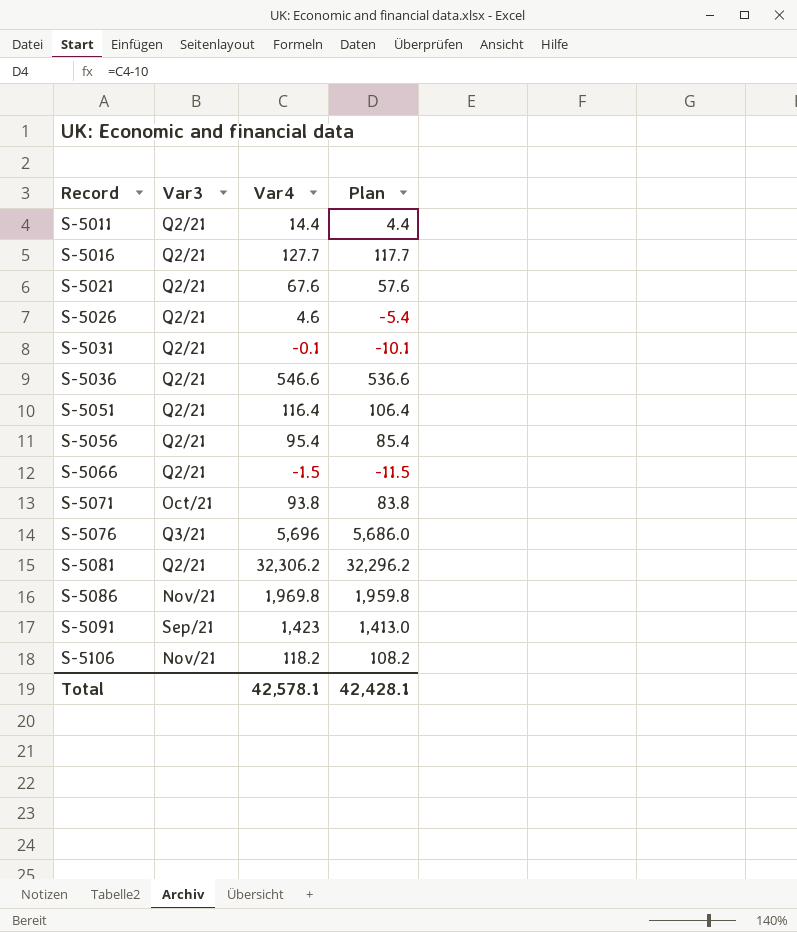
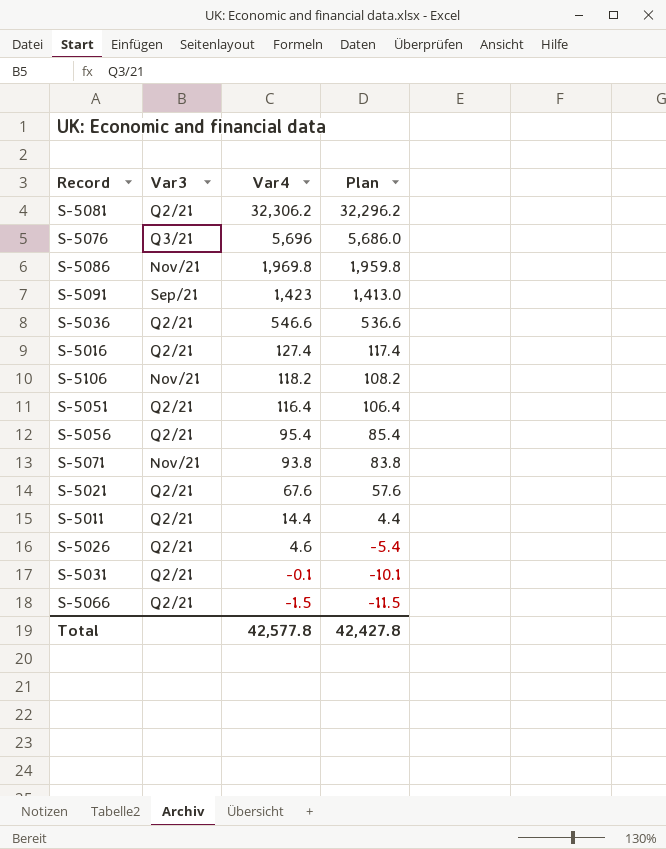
row order: Record ascending -> Var4 descending
S-5016 | Var4: 127.7 -> 127.4
S-5016 | Plan: 117.7 -> 117.4
S-5071 | Var3: Oct/21 -> Nov/21
Total | Var4: 42,578.1 -> 42,577.8
Total | Plan: 42,428.1 -> 42,427.8

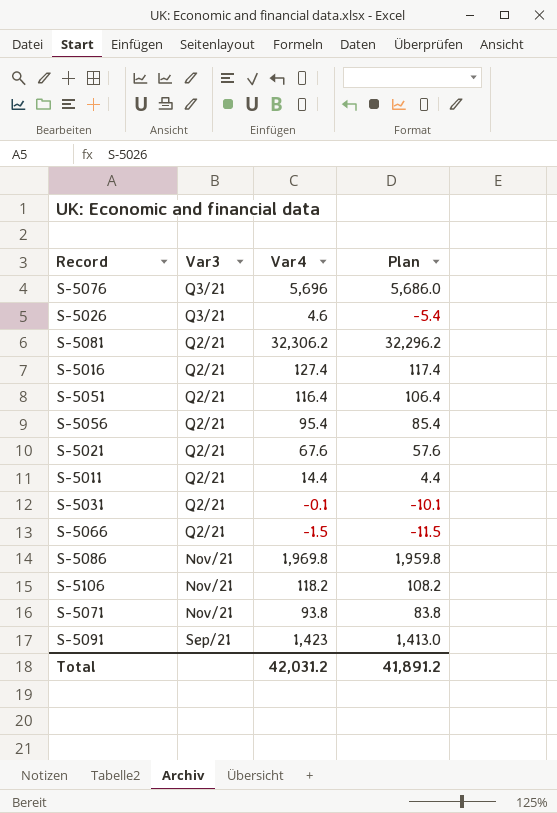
row order: Var4 descending -> Var3 descending
row S-5036: Q2/21 | 546.6 | 536.6 -> none
S-5026 | Var3: Q2/21 -> Q3/21
Total | Var4: 42,577.8 -> 42,031.2
Total | Plan: 42,427.8 -> 41,891.2

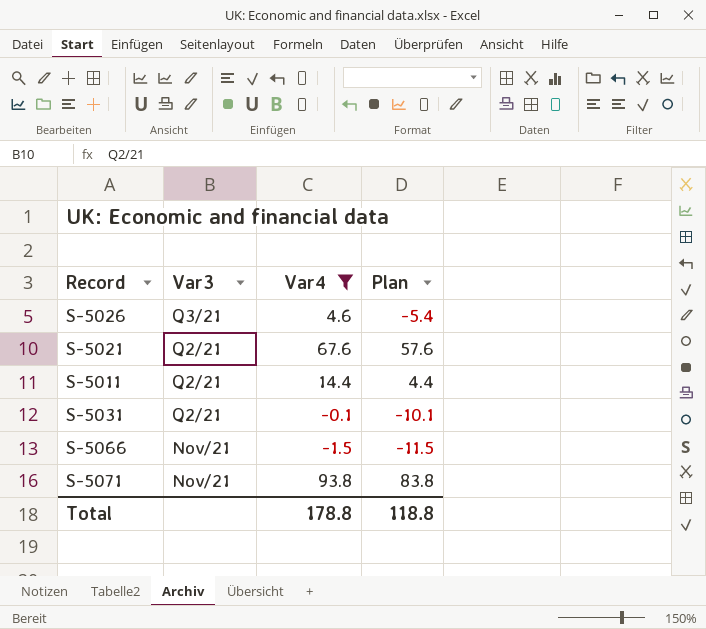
filter: none -> Var4 <= 93.8
S-5066 | Var3: Q2/21 -> Nov/21
Total | Var4: 42,031.2 -> 178.8
Total | Plan: 41,891.2 -> 118.8

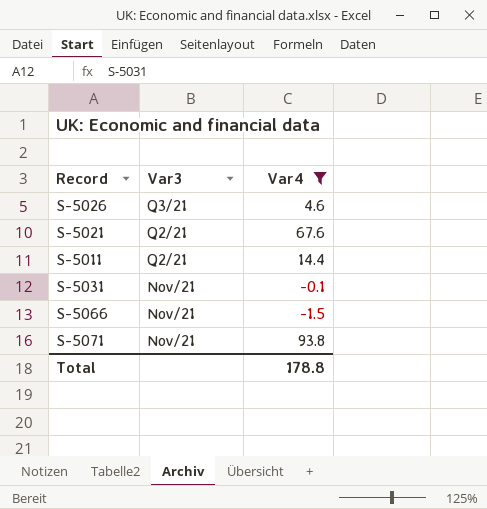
column Plan | formula: [Var4] - 10 -> none
S-5031 | Var3: Q2/21 -> Nov/21

